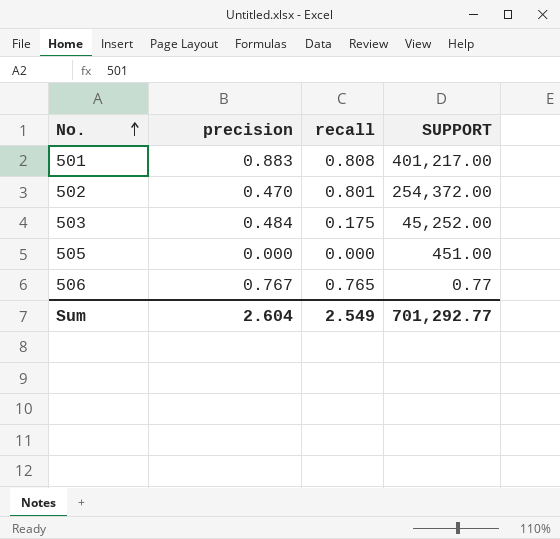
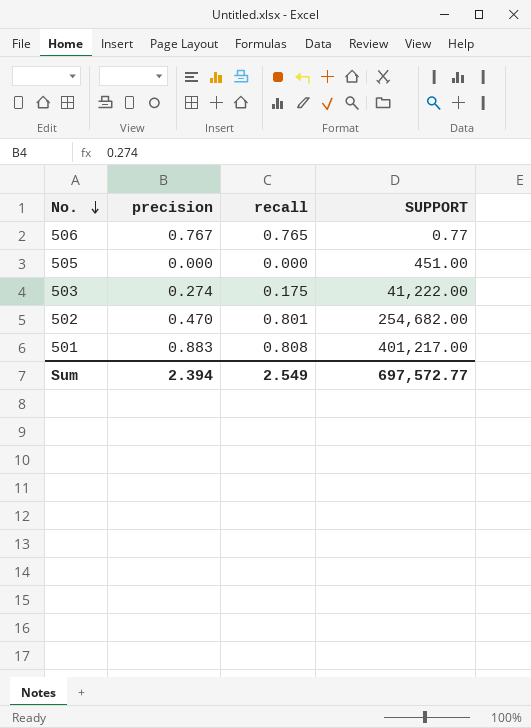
row order: No. ascending -> No. descending
503 | precision: 0.484 -> 0.274
503 | SUPPORT: 45,252.00 -> 41,222.00
502 | SUPPORT: 254,372.00 -> 254,682.00
Sum | precision: 2.604 -> 2.394
Sum | SUPPORT: 701,292.77 -> 697,572.77

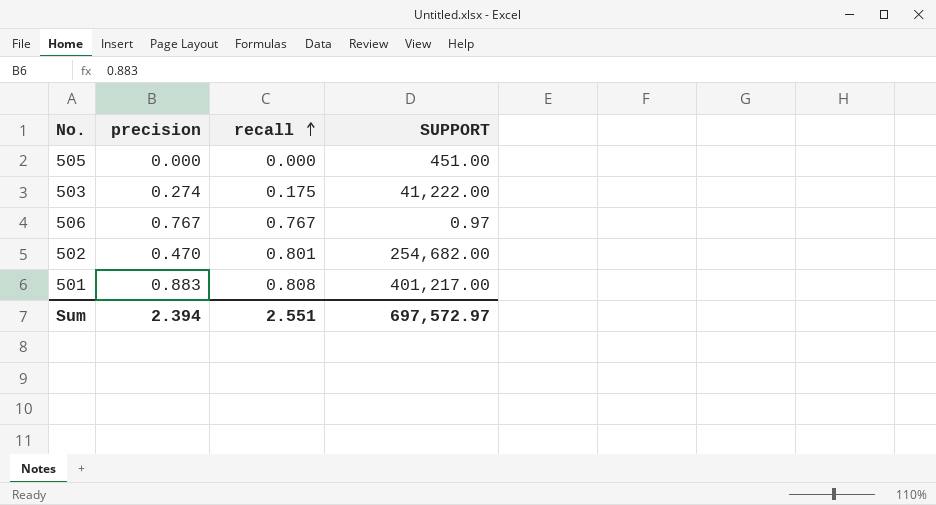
row order: No. descending -> recall ascending
506 | recall: 0.765 -> 0.767
506 | SUPPORT: 0.77 -> 0.97
Sum | recall: 2.549 -> 2.551
Sum | SUPPORT: 697,572.77 -> 697,572.97

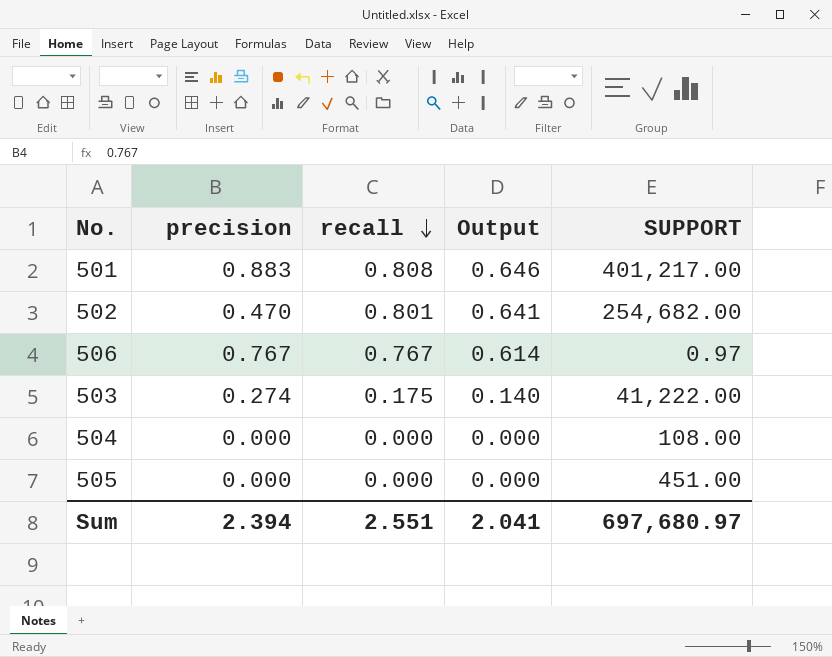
row order: recall ascending -> recall descending
column Output | formula: none -> [recall] * 0.8
row 504: none -> 0.000 | 0.000 | 0.000 | 108.00
Sum | SUPPORT: 697,572.97 -> 697,680.97

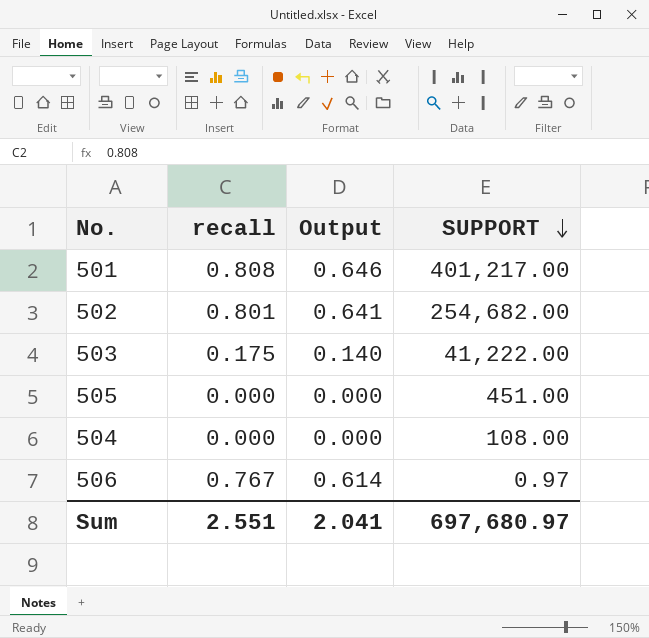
row order: recall descending -> SUPPORT descending
column precision | position: 2 -> none

